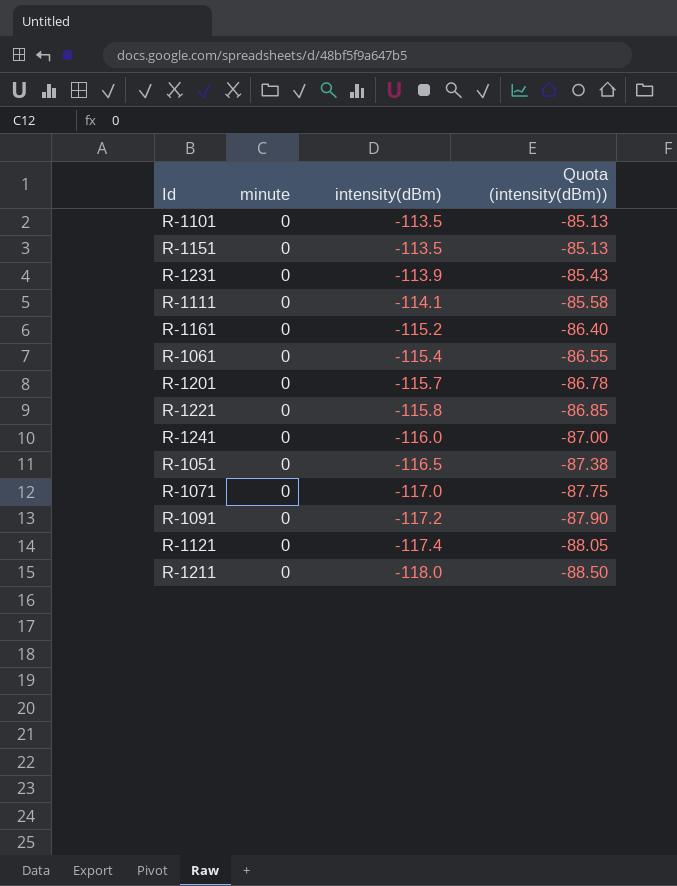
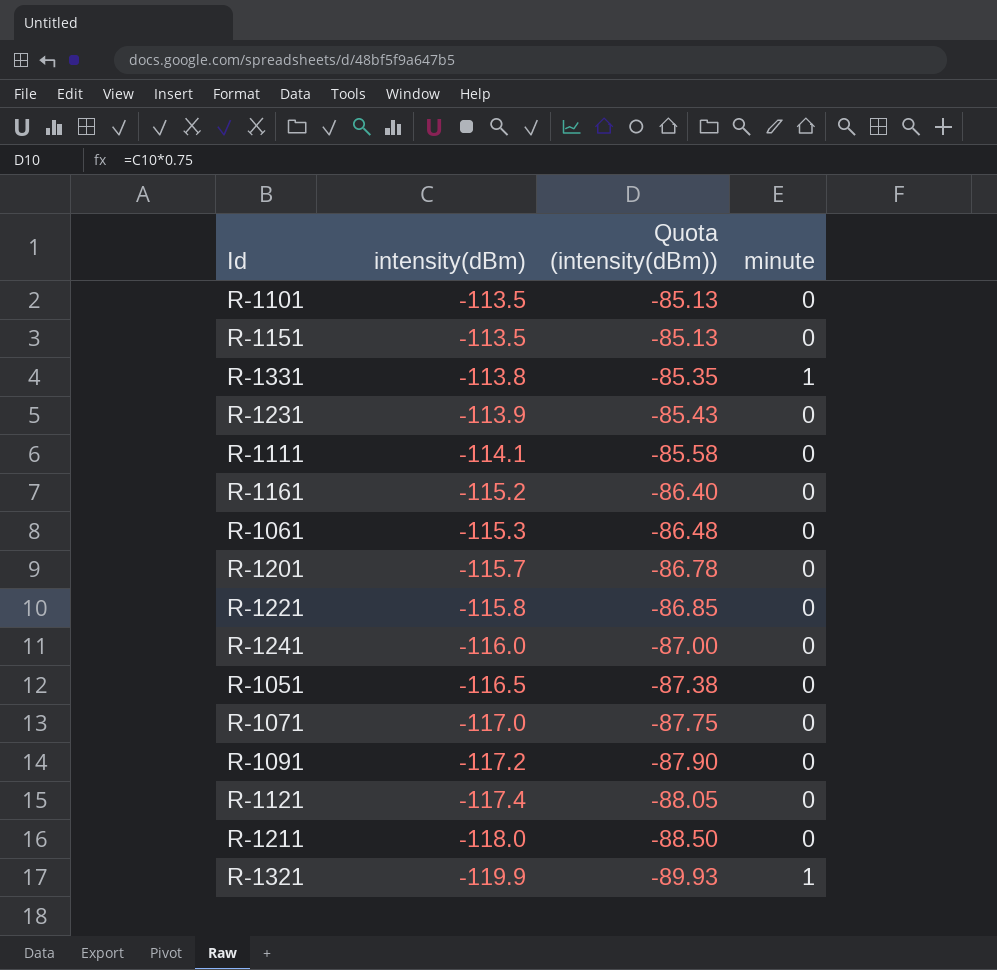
column minute | position: 2 -> 4
row R-1331: none -> -113.8 | -85.35 | 1
R-1061 | intensity(dBm): -115.4 -> -115.3
R-1061 | Quota (intensity(dBm)): -86.55 -> -86.48
row R-1321: none -> -119.9 | -89.93 | 1

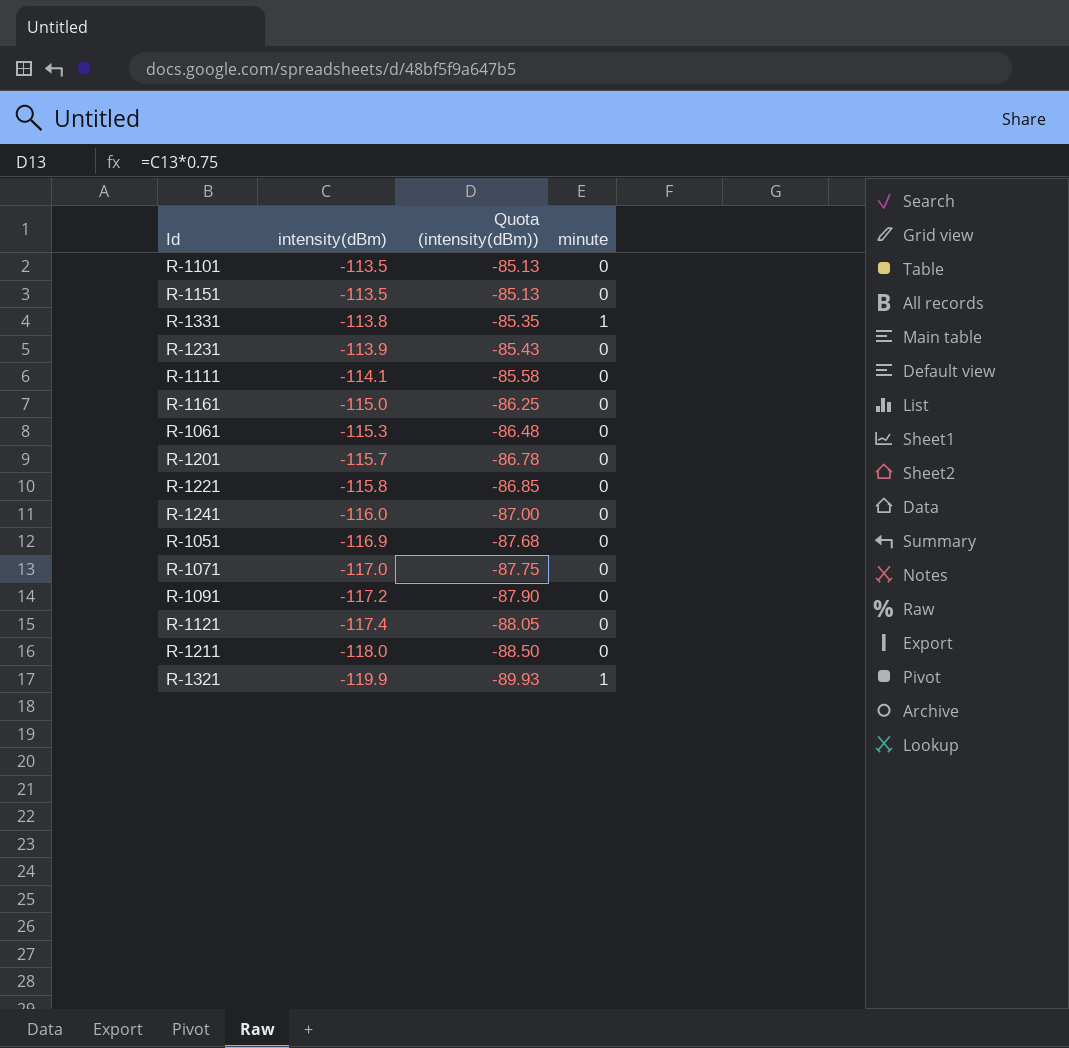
R-1161 | intensity(dBm): -115.2 -> -115.0
R-1161 | Quota (intensity(dBm)): -86.40 -> -86.25
R-1051 | intensity(dBm): -116.5 -> -116.9
R-1051 | Quota (intensity(dBm)): -87.38 -> -87.68

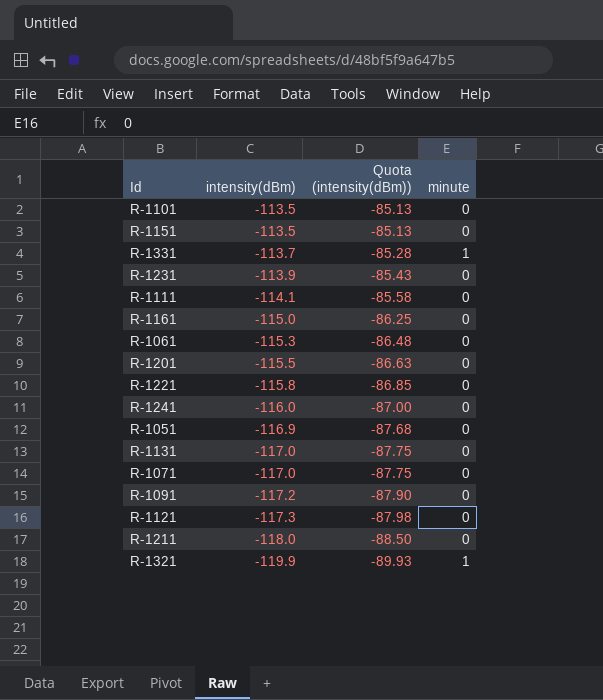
R-1331 | intensity(dBm): -113.8 -> -113.7
R-1331 | Quota (intensity(dBm)): -85.35 -> -85.28
R-1201 | intensity(dBm): -115.7 -> -115.5
R-1201 | Quota (intensity(dBm)): -86.78 -> -86.63
row R-1131: none -> -117.0 | -87.75 | 0
R-1121 | intensity(dBm): -117.4 -> -117.3
R-1121 | Quota (intensity(dBm)): -88.05 -> -87.98

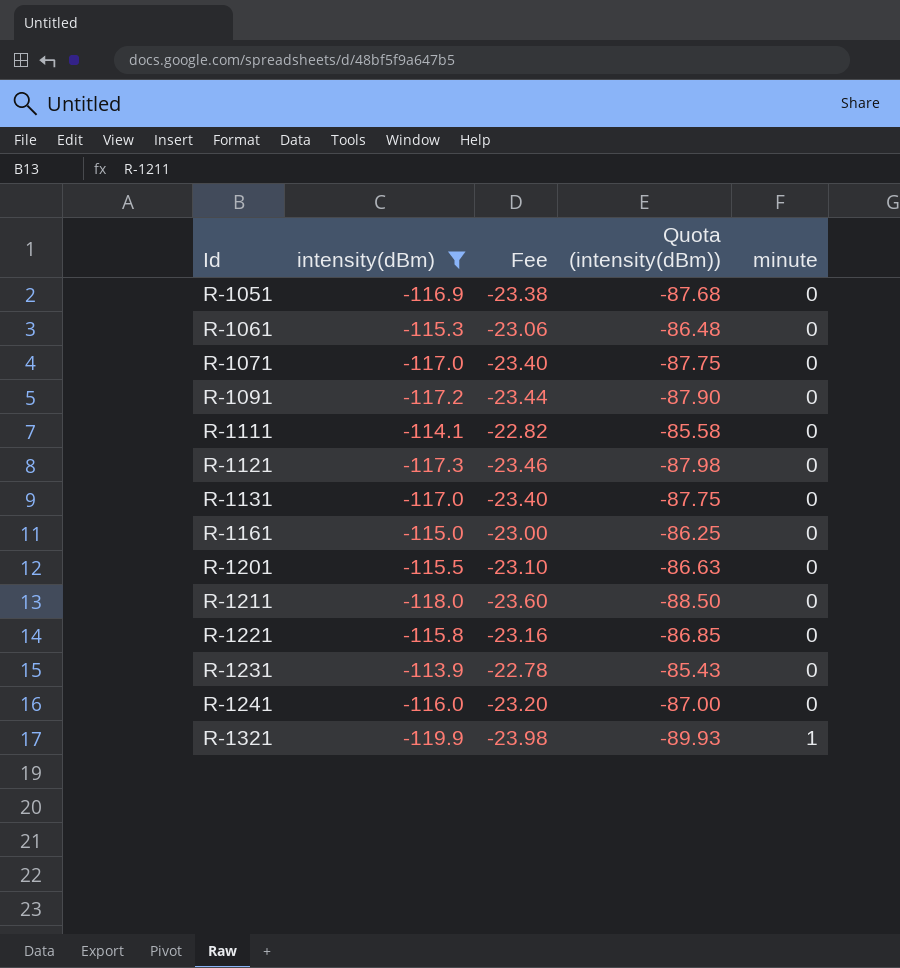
filter: none -> intensity(dBm) <= -113.9
row order: intensity(dBm) descending -> Id ascending
column Fee | formula: none -> [intensity(dBm)] * 0.2

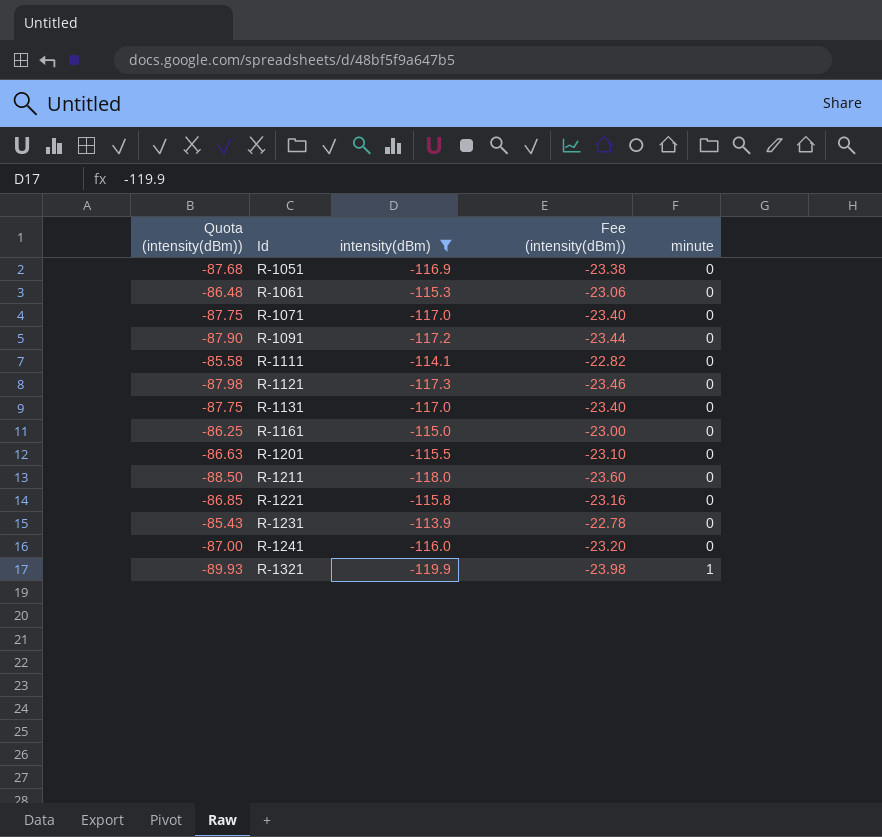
column Quota (intensity(dBm)) | position: 4 -> 1
column name: Fee -> Fee (intensity(dBm))

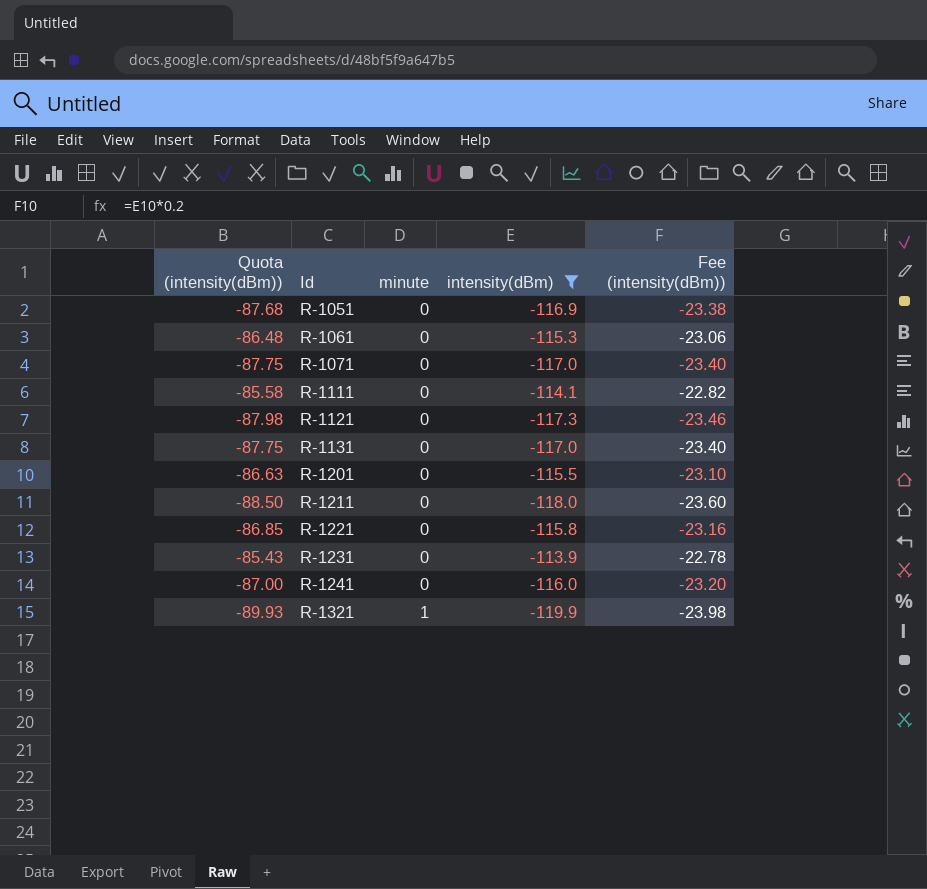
column minute | position: 5 -> 3
row R-1091: -87.90 | -117.2 | -23.44 | 0 -> none
row R-1161: -86.25 | -115.0 | -23.00 | 0 -> none

